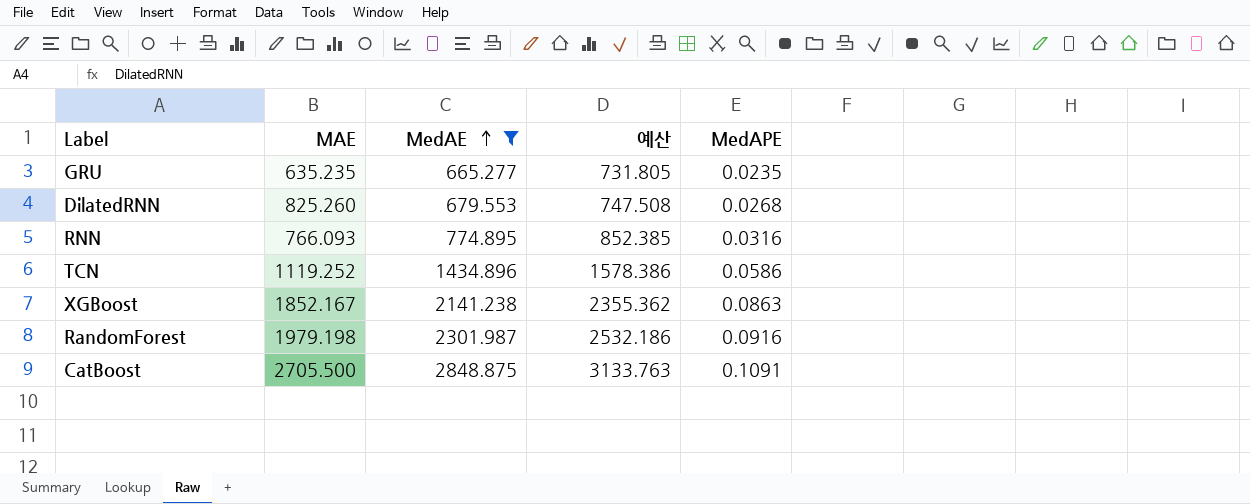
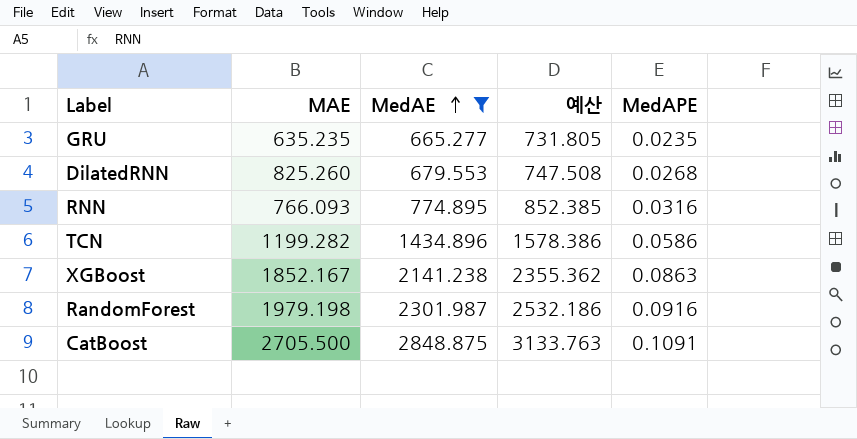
TCN | MAE: 1119.252 -> 1199.282

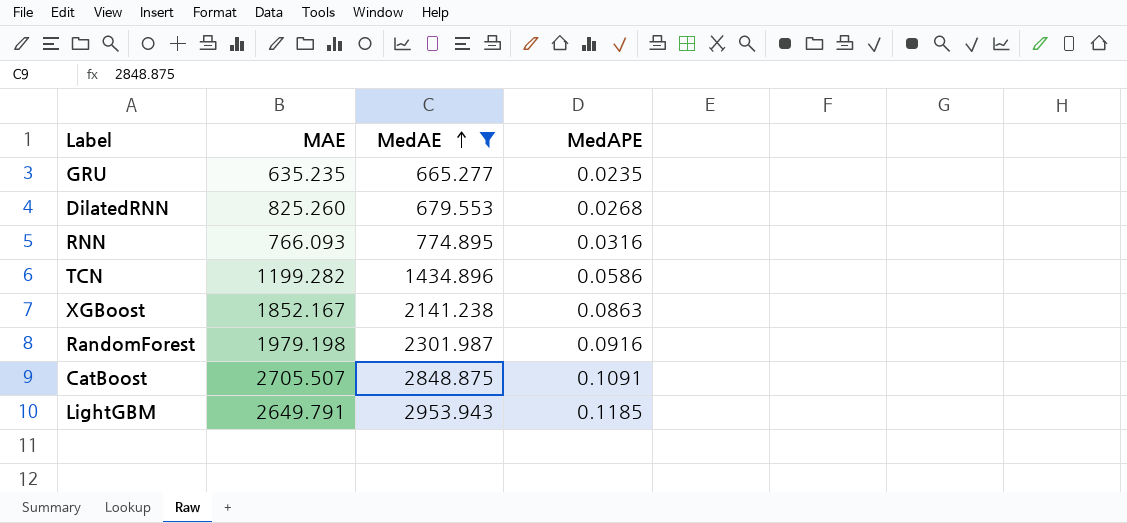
column 예산 | formula: [MedAE] * 1.1 -> none
CatBoost | MAE: 2705.500 -> 2705.507
row LightGBM: none -> 2649.791 | 2953.943 | 0.1185

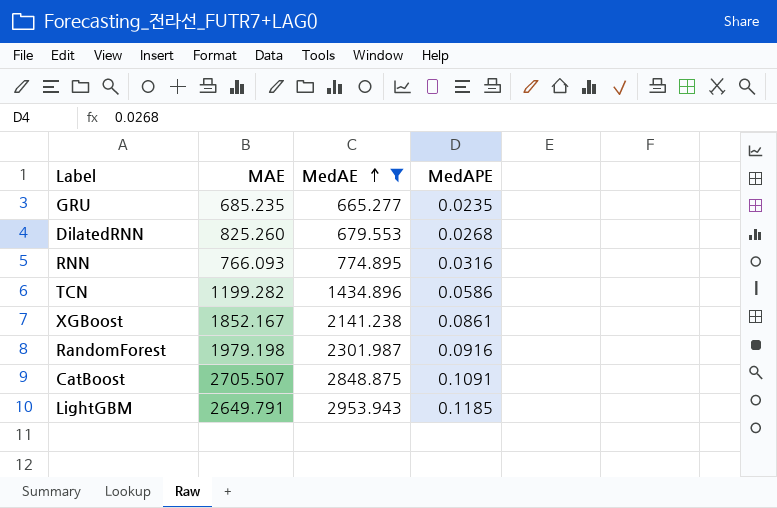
GRU | MAE: 635.235 -> 685.235
XGBoost | MedAPE: 0.0863 -> 0.0861

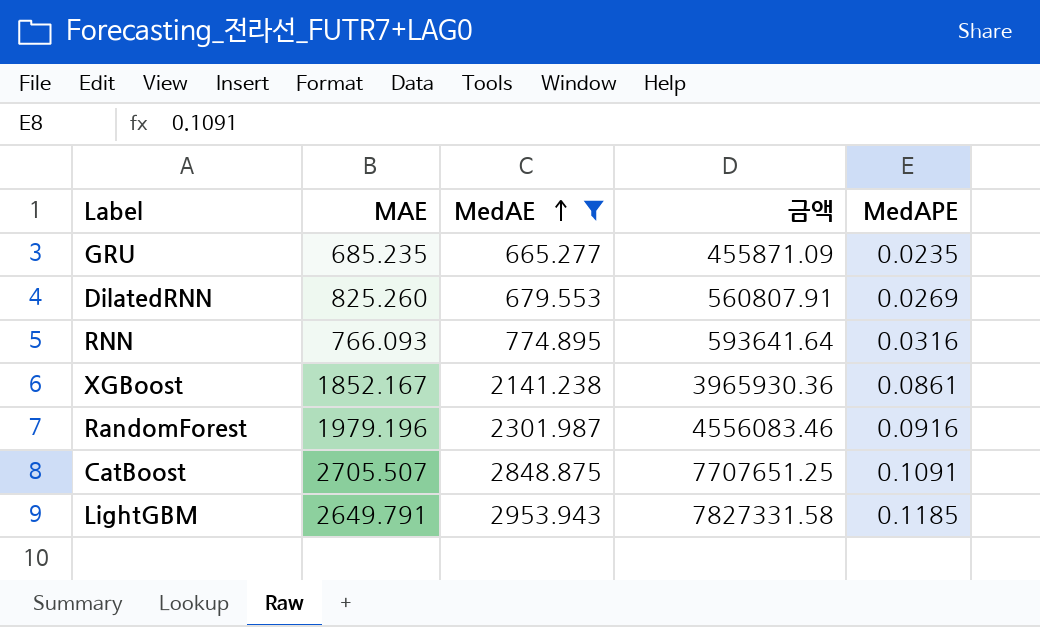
column 금액 | formula: none -> [MAE] * [MedAE]
row TCN: 1199.282 | 1434.896 | 0.0586 -> none
DilatedRNN | MedAPE: 0.0268 -> 0.0269
RandomForest | MAE: 1979.198 -> 1979.196

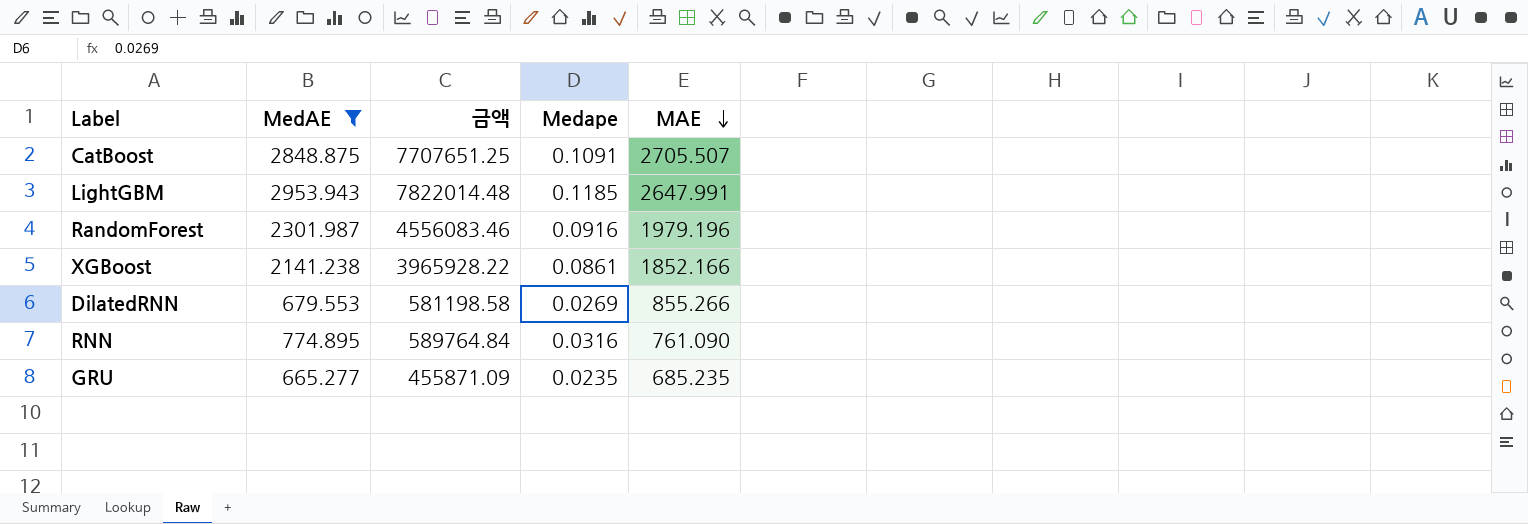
row order: MedAE ascending -> MAE descending
column name: MedAPE -> Medape
column MAE | position: 2 -> 5
LightGBM | 금액: 7827331.58 -> 7822014.48
LightGBM | MAE: 2649.791 -> 2647.991
XGBoost | 금액: 3965930.36 -> 3965928.22
XGBoost | MAE: 1852.167 -> 1852.166
DilatedRNN | 금액: 560807.91 -> 581198.58
DilatedRNN | MAE: 825.260 -> 855.266
RNN | 금액: 593641.64 -> 589764.84
RNN | MAE: 766.093 -> 761.090

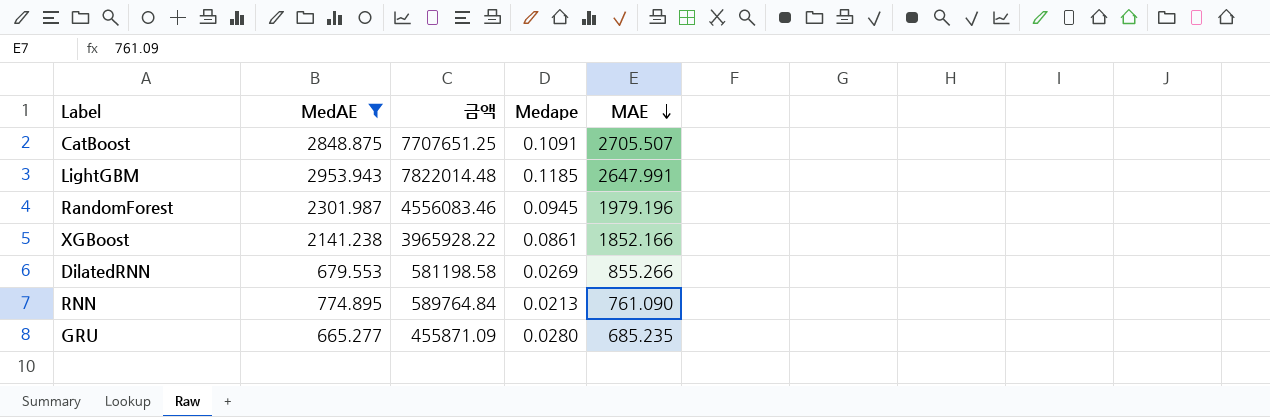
RandomForest | Medape: 0.0916 -> 0.0945
RNN | Medape: 0.0316 -> 0.0213
GRU | Medape: 0.0235 -> 0.0280

